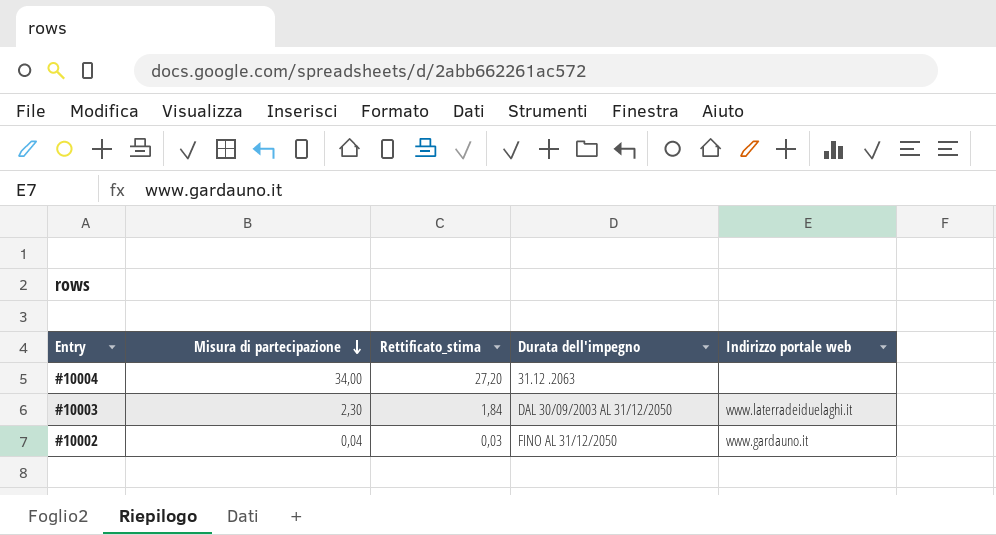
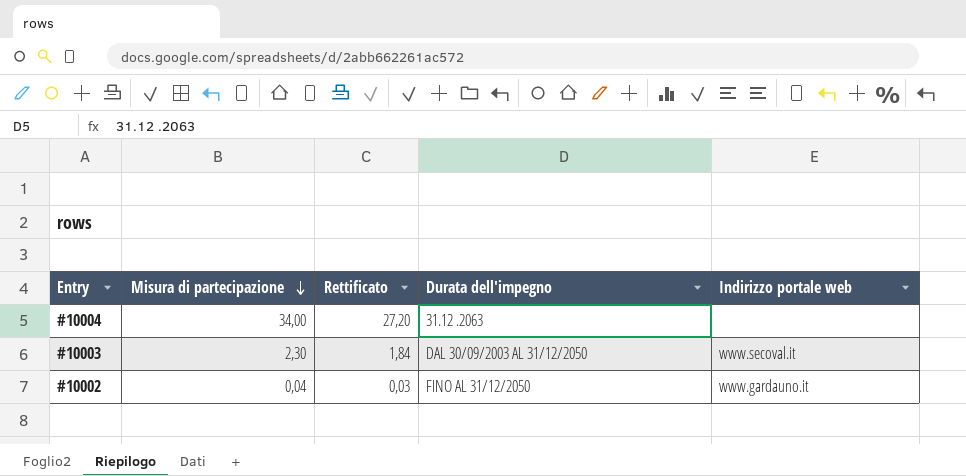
column name: Rettificato_stima -> Rettificato
#10003 | Indirizzo portale web: www.laterradeiduelaghi.it -> www.secoval.it

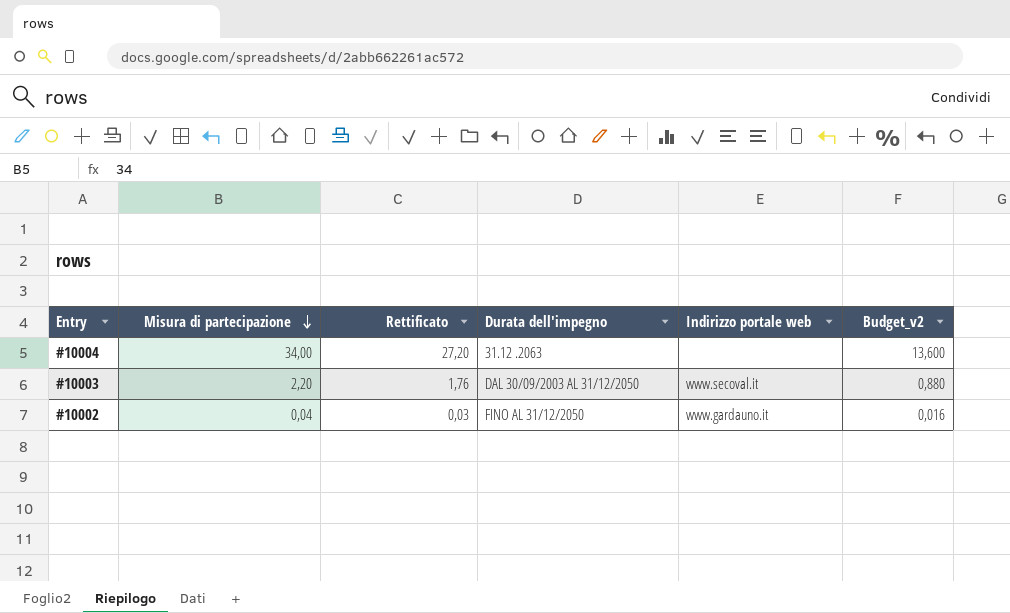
column Budget_v2 | formula: none -> [Misura di partecipazione] * 0,4
#10003 | Misura di partecipazione: 2,30 -> 2,20
#10003 | Rettificato: 1,84 -> 1,76

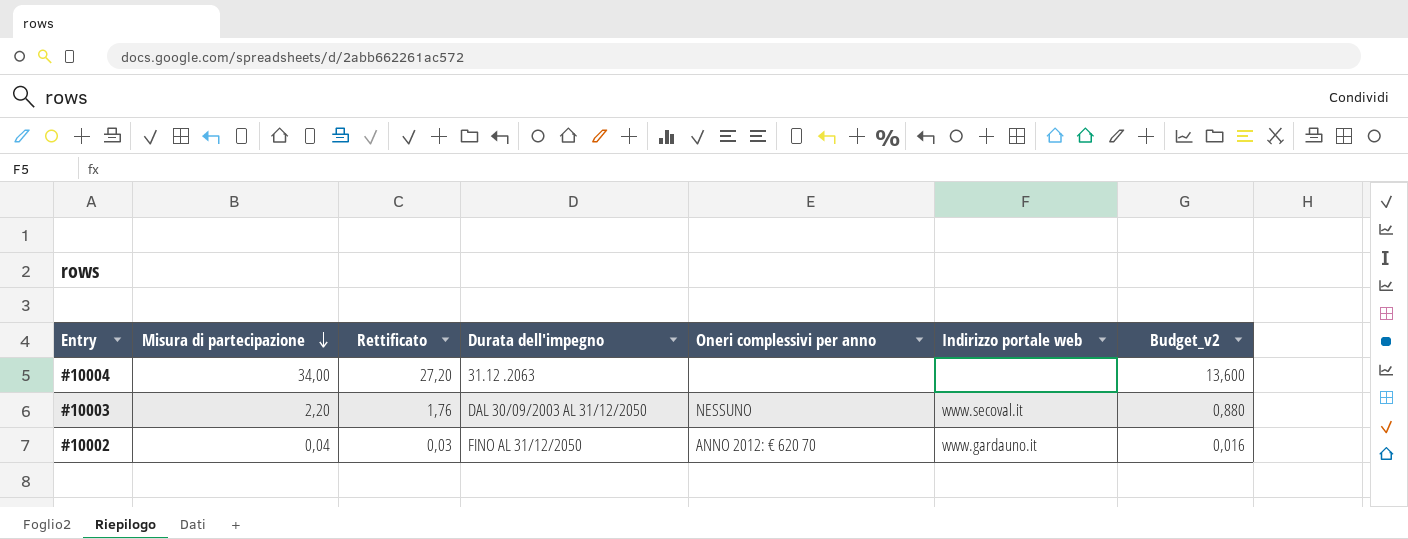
column Oneri complessivi per anno | position: none -> 5

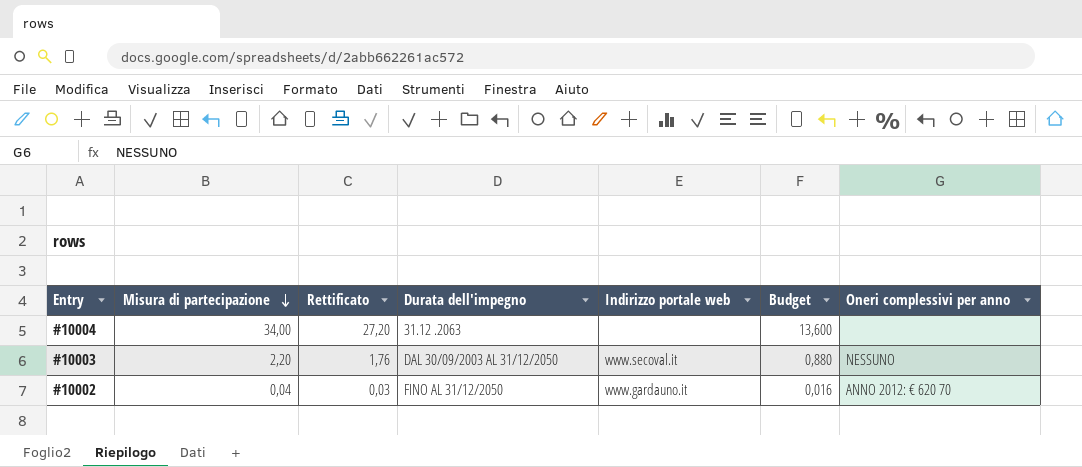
column name: Budget_v2 -> Budget
column Oneri complessivi per anno | position: 5 -> 7

